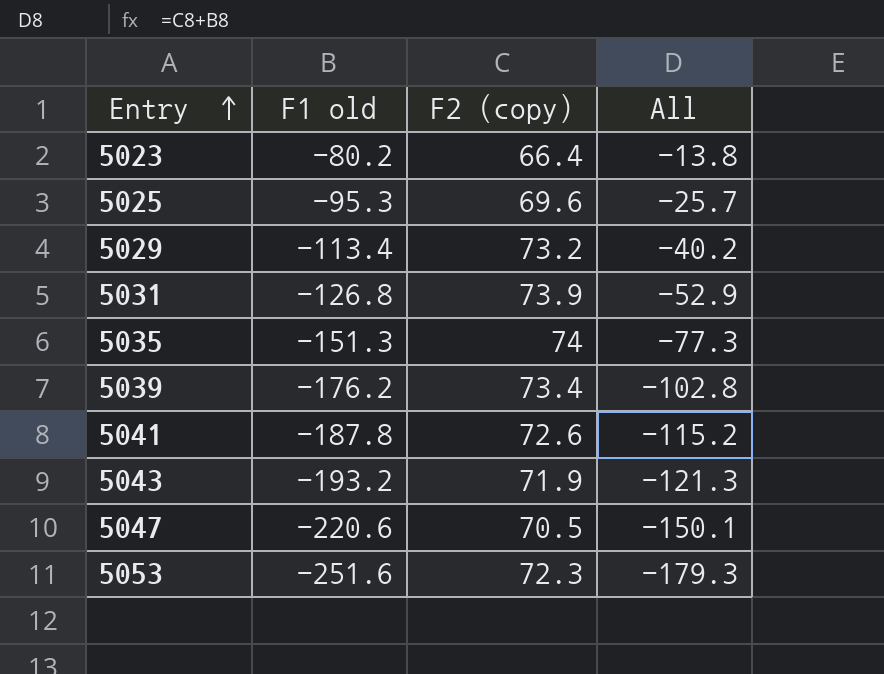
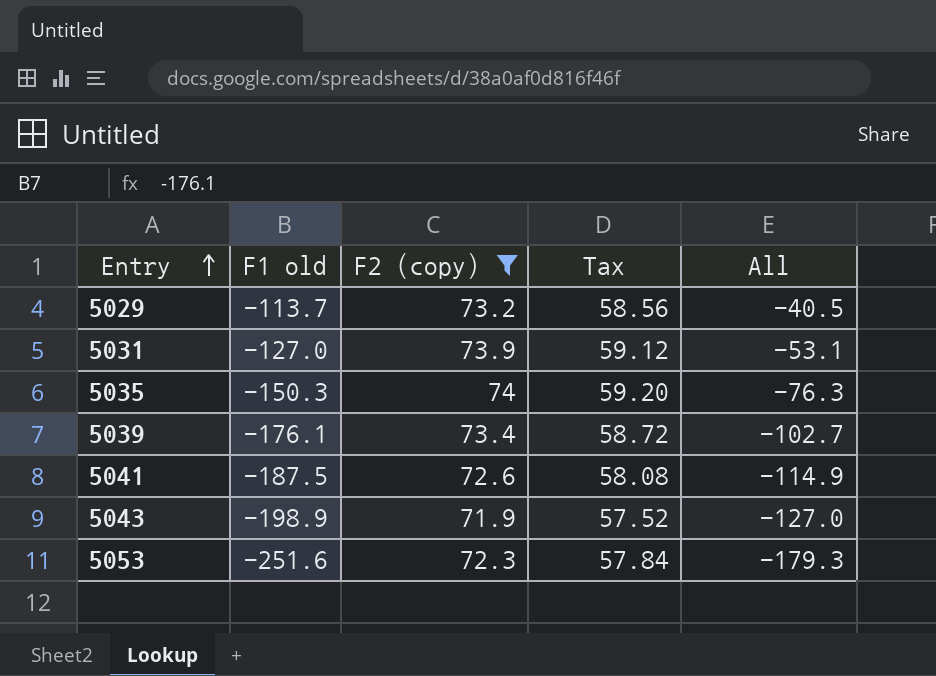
filter: none -> F2 (copy) >= 71.9
column Tax | formula: none -> [F2 (copy)] * 0.8
5029 | F1 old: -113.4 -> -113.7
5029 | All: -40.2 -> -40.5
5031 | F1 old: -126.8 -> -127.0
5031 | All: -52.9 -> -53.1
5035 | F1 old: -151.3 -> -150.3
5035 | All: -77.3 -> -76.3
5039 | F1 old: -176.2 -> -176.1
5039 | All: -102.8 -> -102.7
5041 | F1 old: -187.8 -> -187.5
5041 | All: -115.2 -> -114.9
5043 | F1 old: -193.2 -> -198.9
5043 | All: -121.3 -> -127.0

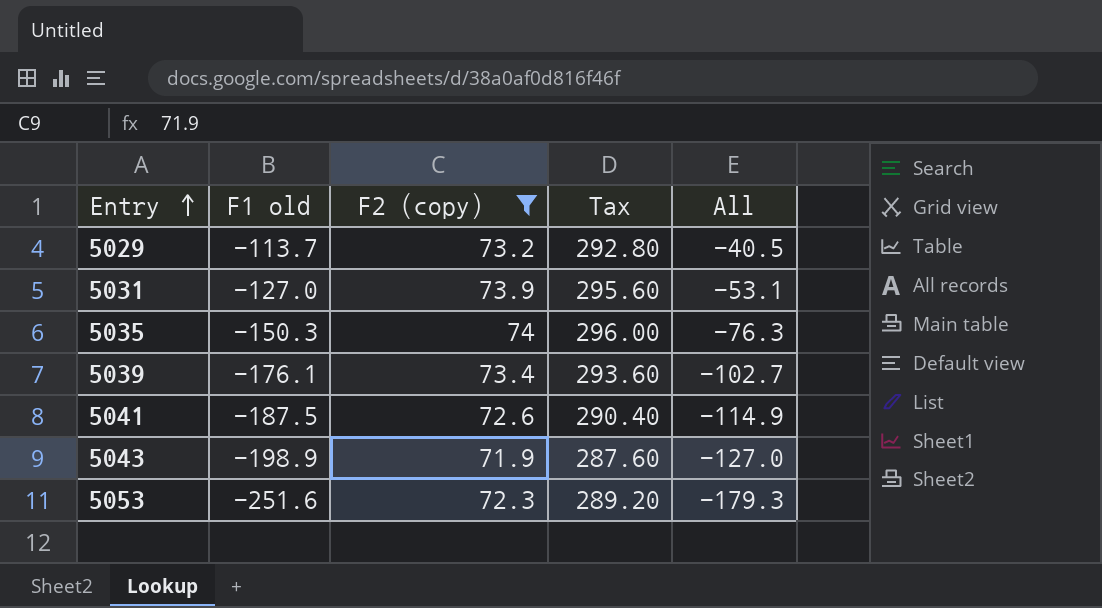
column Tax | formula: [F2 (copy)] * 0.8 -> [F2 (copy)] * 4

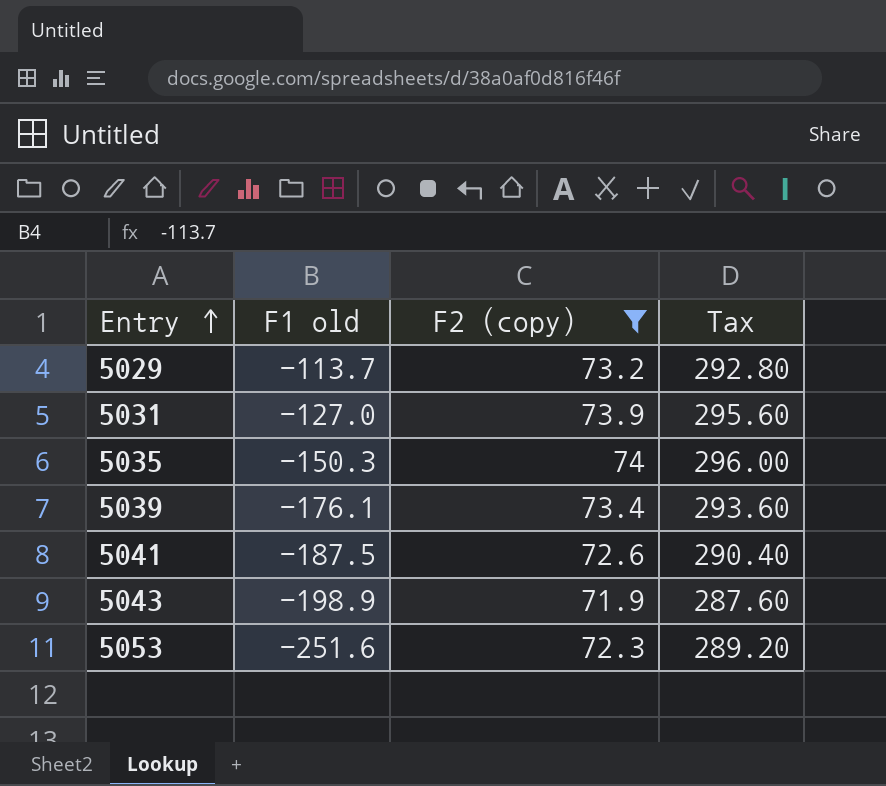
column All | formula: [F1 old] + [F2 (copy)] -> none

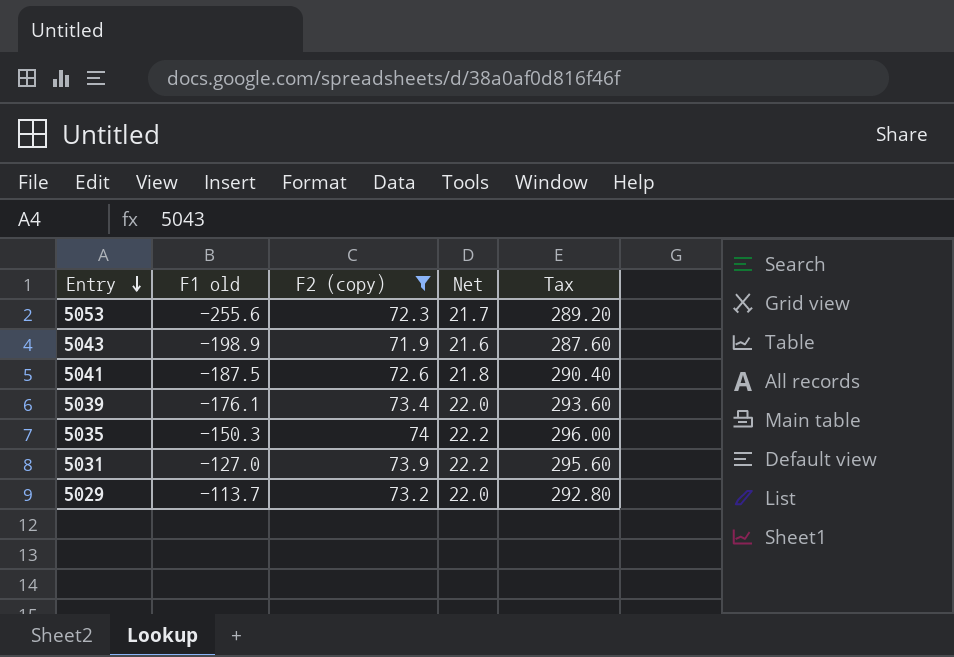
row order: Entry ascending -> Entry descending
column Net | formula: none -> [F2 (copy)] * 0.3
5053 | F1 old: -251.6 -> -255.6

